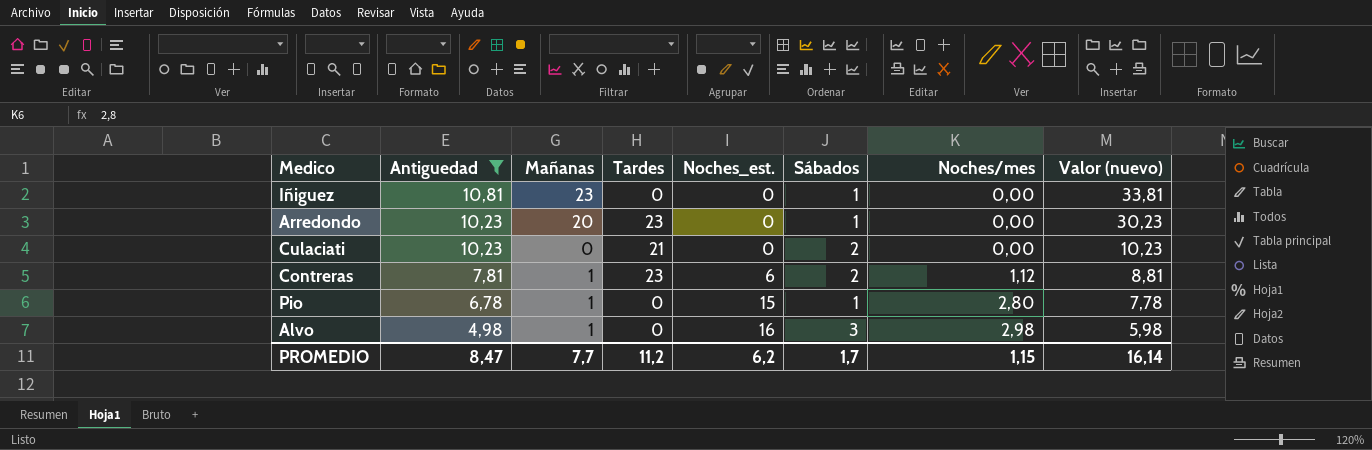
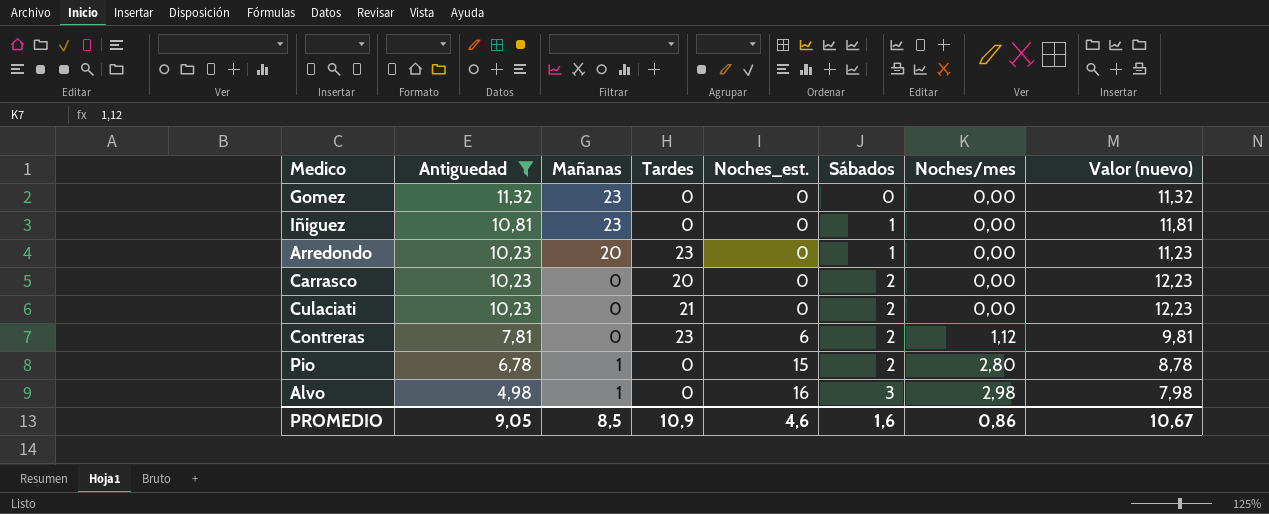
column Valor (nuevo) | formula: [Antiguedad] + [Mañanas] -> [Antiguedad] + [Sábados]
row Gomez: none -> 11,32 | 23 | 0 | 0 | 0 | 0,00 | 11,32
row Carrasco: none -> 10,23 | 0 | 20 | 0 | 2 | 0,00 | 12,23
Contreras | Mañanas: 1 -> 0
Pio | Sábados: 1 -> 2
PROMEDIO | Antiguedad: 8,47 -> 9,05
PROMEDIO | Mañanas: 7,7 -> 8,5
PROMEDIO | Tardes: 11,2 -> 10,9
PROMEDIO | Noches_est.: 6,2 -> 4,6
PROMEDIO | Sábados: 1,7 -> 1,6
PROMEDIO | Noches/mes: 1,15 -> 0,86
PROMEDIO | Valor (nuevo): 16,14 -> 10,67

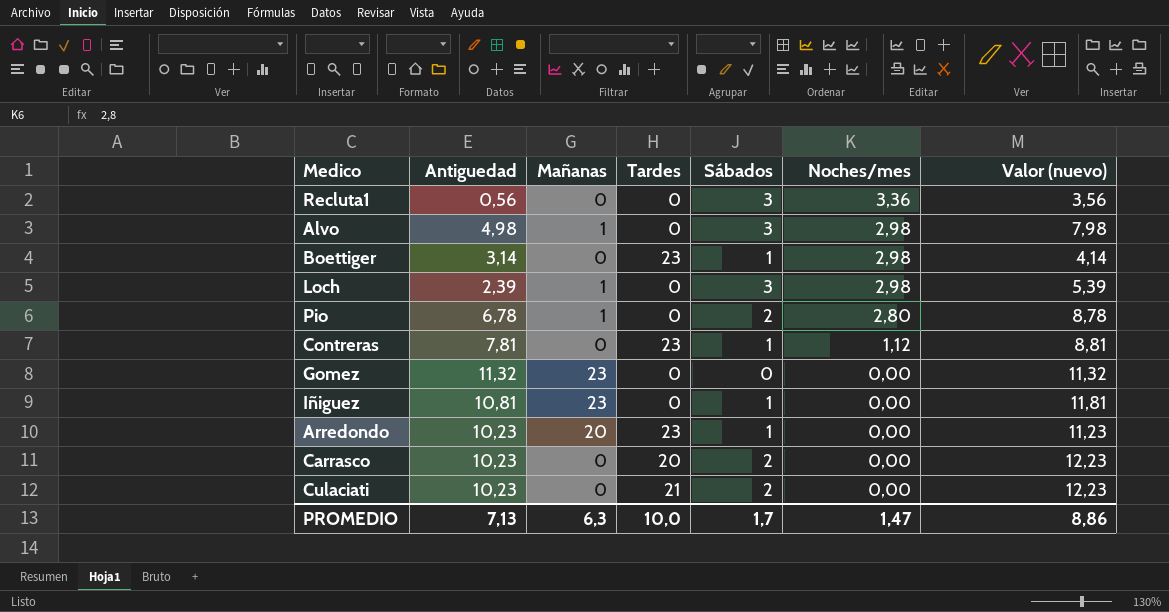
filter: Antiguedad >= 4,98 -> none
row order: Antiguedad descending -> Noches/mes descending
column Noches_est. | position: 5 -> none
Contreras | Sábados: 2 -> 1
Contreras | Valor (nuevo): 9,81 -> 8,81
PROMEDIO | Antiguedad: 9,05 -> 7,13
PROMEDIO | Mañanas: 8,5 -> 6,3
PROMEDIO | Tardes: 10,9 -> 10,0
PROMEDIO | Sábados: 1,6 -> 1,7
PROMEDIO | Noches/mes: 0,86 -> 1,47
PROMEDIO | Valor (nuevo): 10,67 -> 8,86

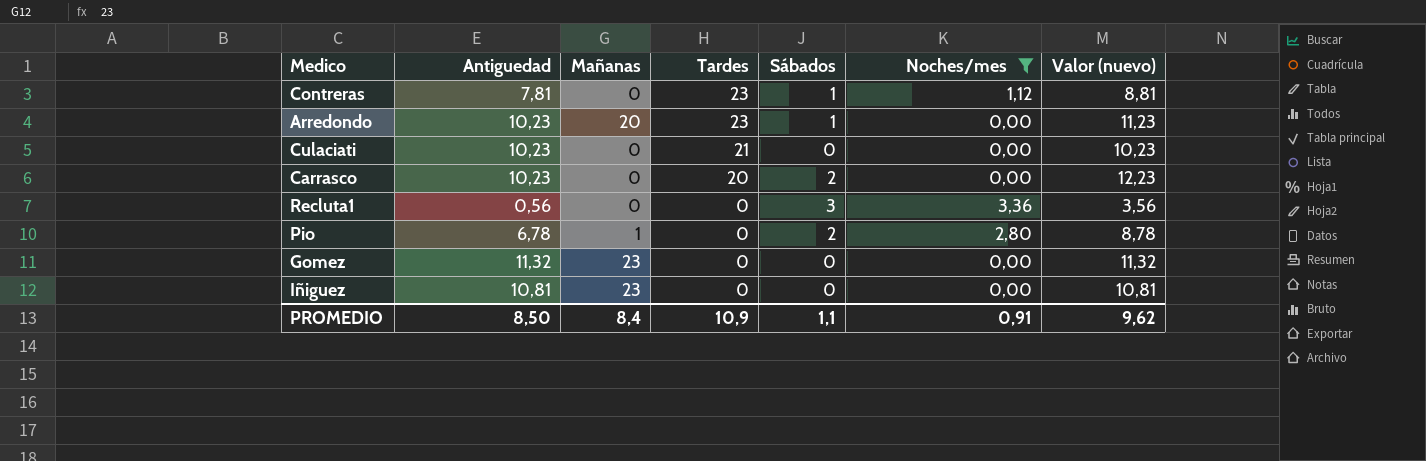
filter: none -> Noches/mes != 2,98
row order: Noches/mes descending -> Tardes descending
Culaciati | Sábados: 2 -> 0
Culaciati | Valor (nuevo): 12,23 -> 10,23
Iñiguez | Sábados: 1 -> 0
Iñiguez | Valor (nuevo): 11,81 -> 10,81
PROMEDIO | Antiguedad: 7,13 -> 8,50
PROMEDIO | Mañanas: 6,3 -> 8,4
PROMEDIO | Tardes: 10,0 -> 10,9
PROMEDIO | Sábados: 1,7 -> 1,1
PROMEDIO | Noches/mes: 1,47 -> 0,91
PROMEDIO | Valor (nuevo): 8,86 -> 9,62

